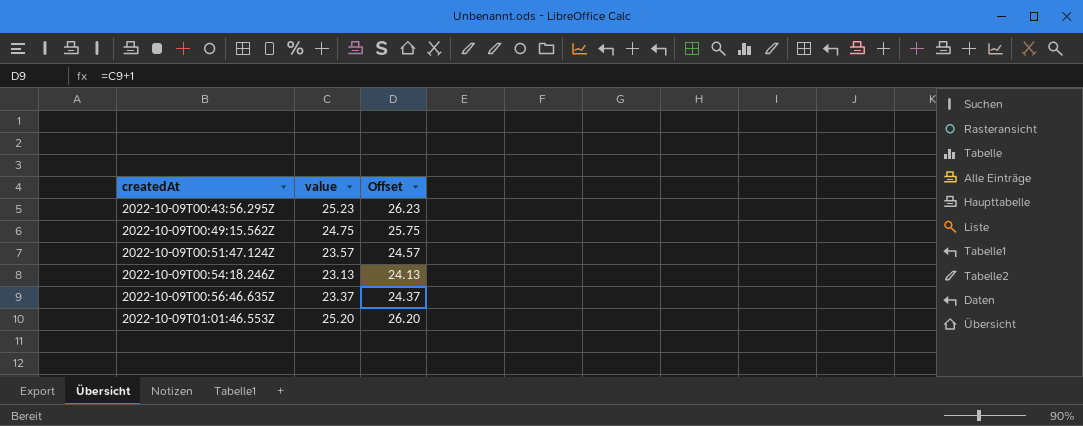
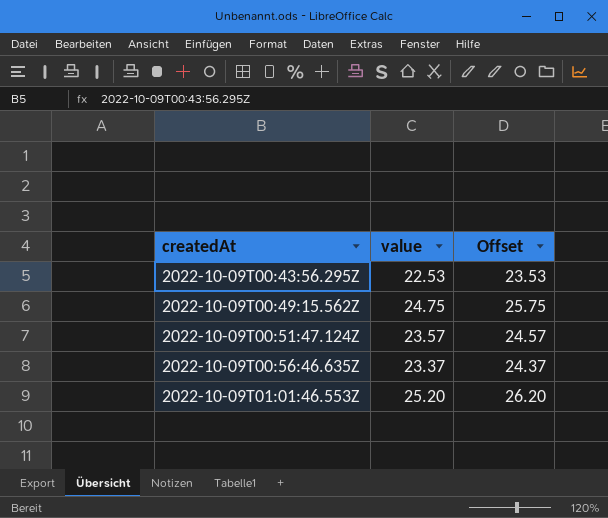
row 2022-10-09T00:54:18.246Z: 23.13 | 24.13 -> none
2022-10-09T00:43:56.295Z | value: 25.23 -> 22.53
2022-10-09T00:43:56.295Z | Offset: 26.23 -> 23.53

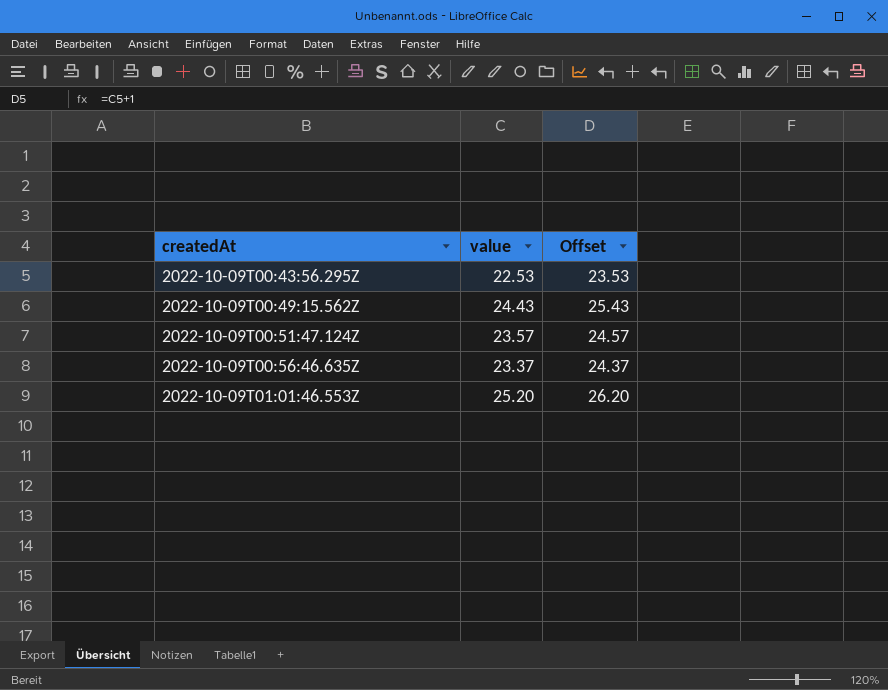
2022-10-09T00:49:15.562Z | value: 24.75 -> 24.43
2022-10-09T00:49:15.562Z | Offset: 25.75 -> 25.43

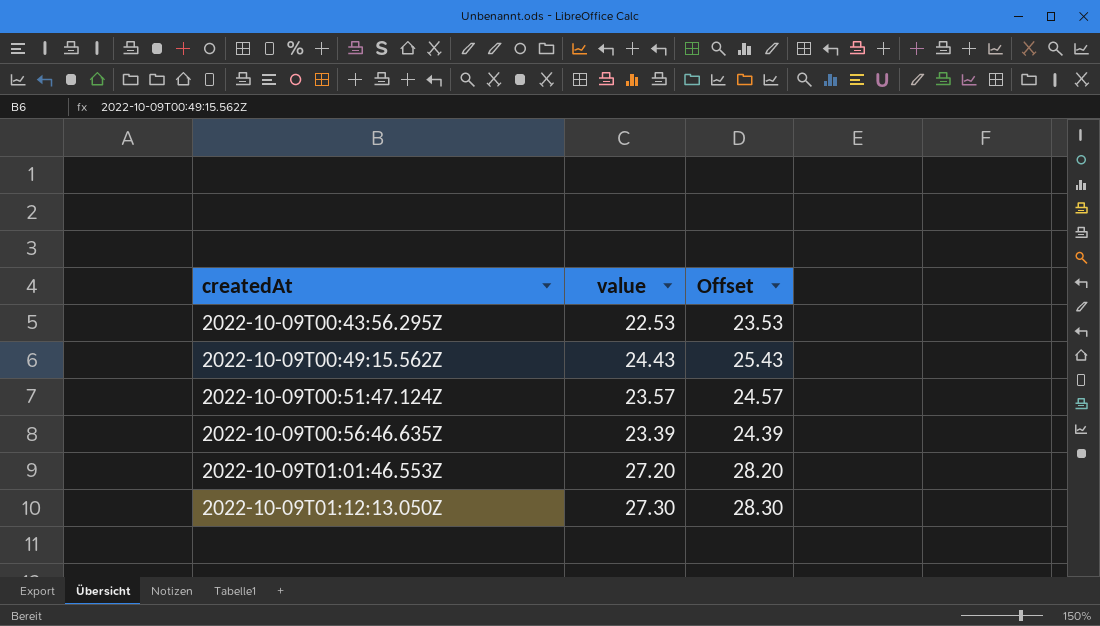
2022-10-09T00:56:46.635Z | value: 23.37 -> 23.39
2022-10-09T00:56:46.635Z | Offset: 24.37 -> 24.39
2022-10-09T01:01:46.553Z | value: 25.20 -> 27.20
2022-10-09T01:01:46.553Z | Offset: 26.20 -> 28.20
row 2022-10-09T01:12:13.050Z: none -> 27.30 | 28.30

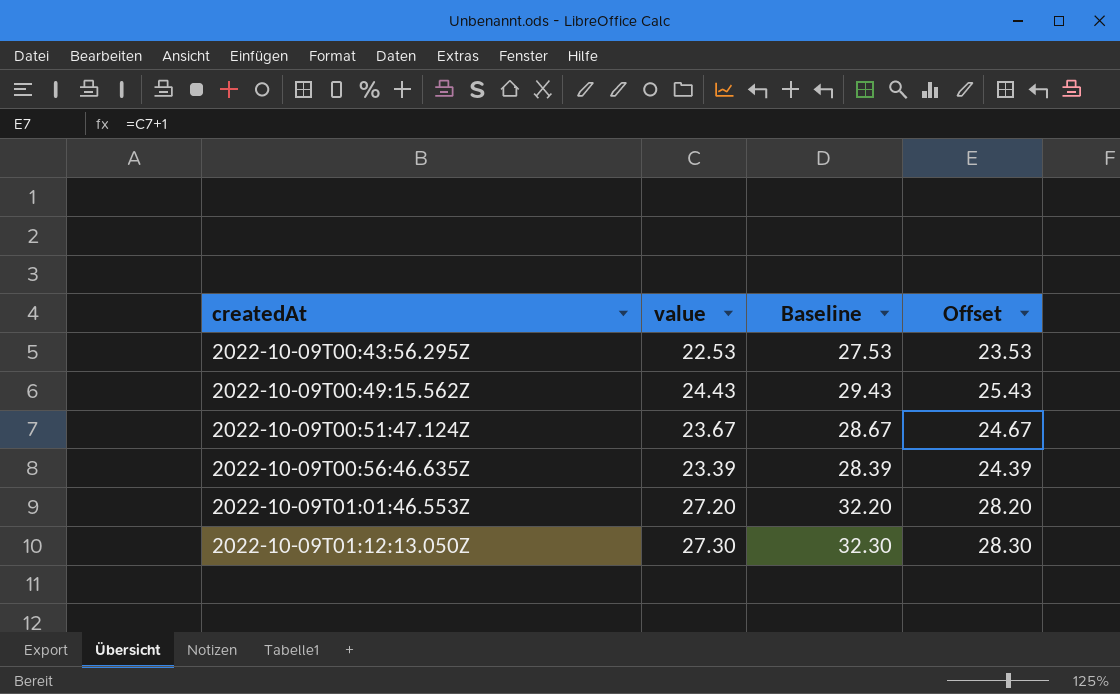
column Baseline | formula: none -> [value] + 5
2022-10-09T00:51:47.124Z | value: 23.57 -> 23.67
2022-10-09T00:51:47.124Z | Offset: 24.57 -> 24.67

